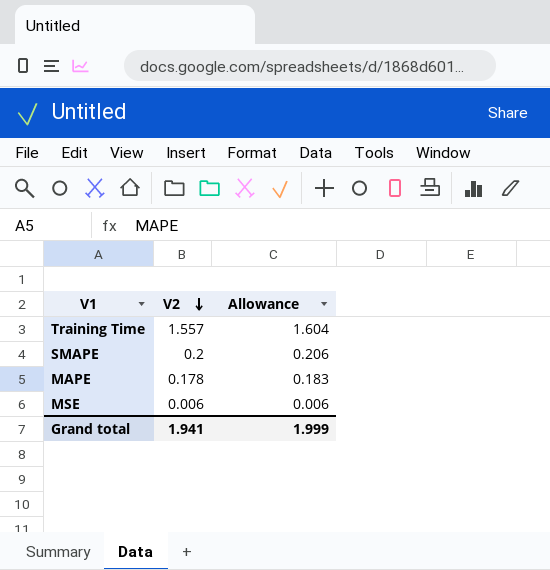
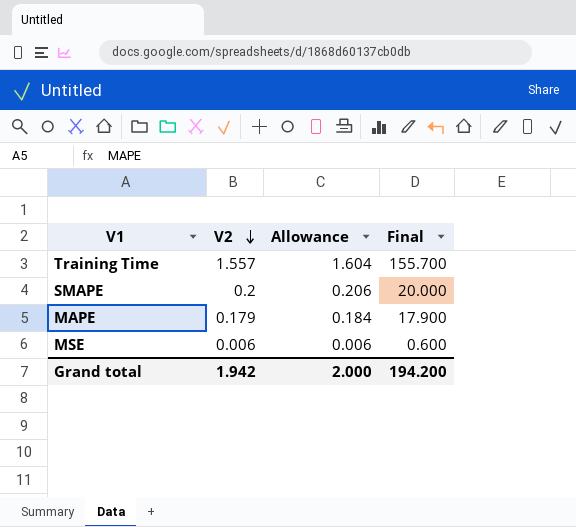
column Final | formula: none -> [V2] * 100
MAPE | V2: 0.178 -> 0.179
MAPE | Allowance: 0.183 -> 0.184
Grand total | V2: 1.941 -> 1.942
Grand total | Allowance: 1.999 -> 2.000

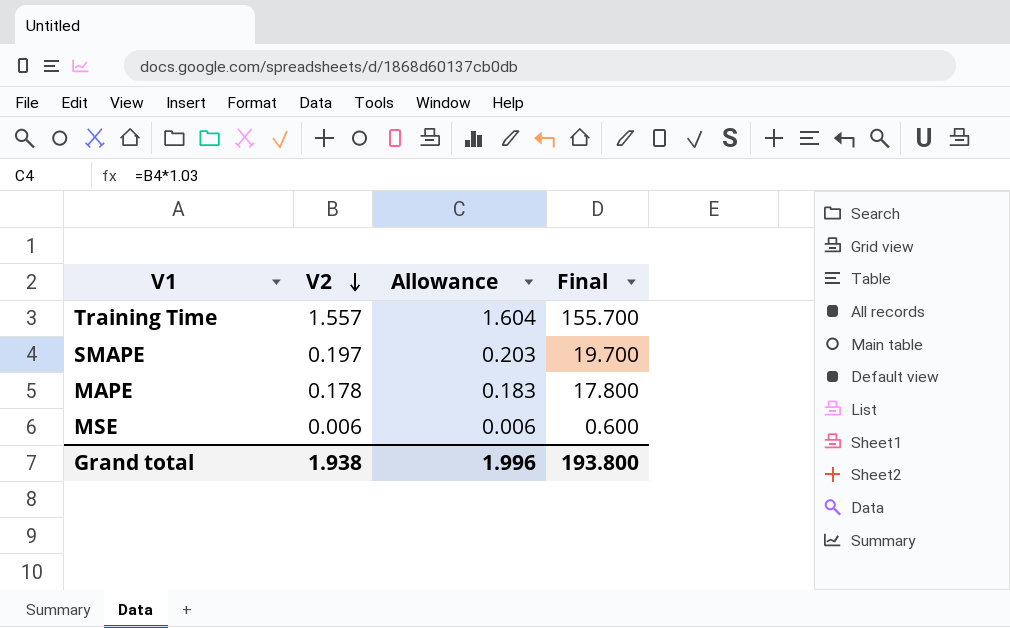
SMAPE | V2: 0.2 -> 0.197
SMAPE | Allowance: 0.206 -> 0.203
SMAPE | Final: 20.000 -> 19.700
MAPE | V2: 0.179 -> 0.178
MAPE | Allowance: 0.184 -> 0.183
MAPE | Final: 17.900 -> 17.800
Grand total | V2: 1.942 -> 1.938
Grand total | Allowance: 2.000 -> 1.996
Grand total | Final: 194.200 -> 193.800

